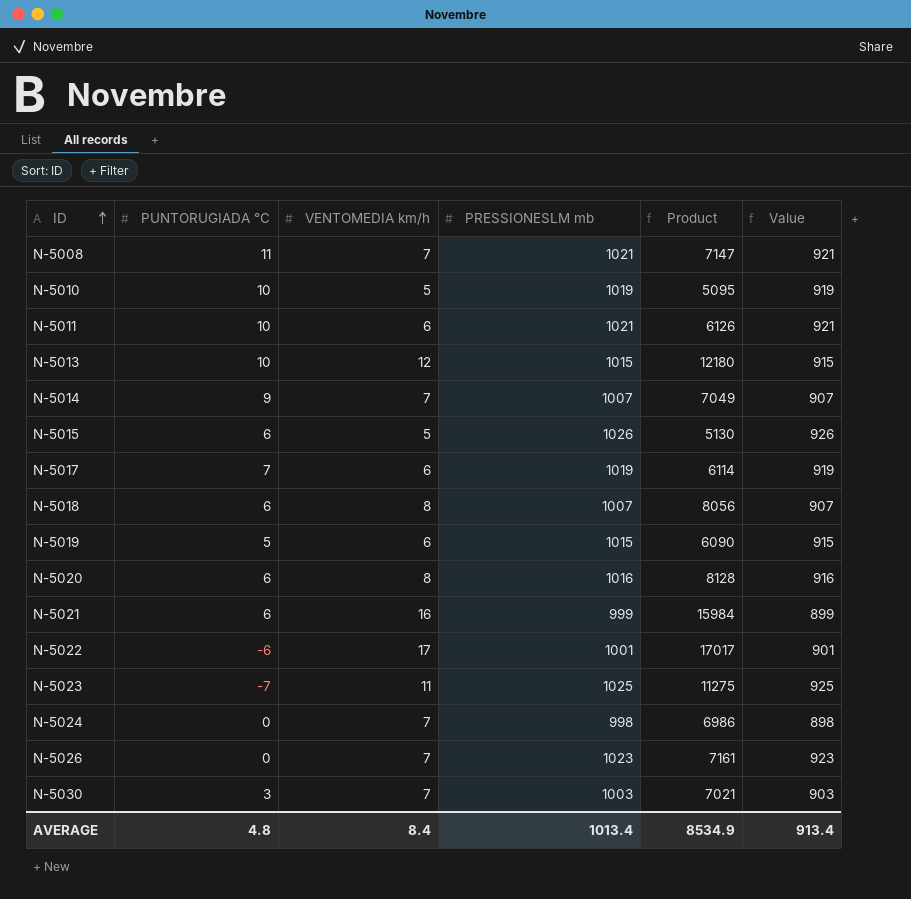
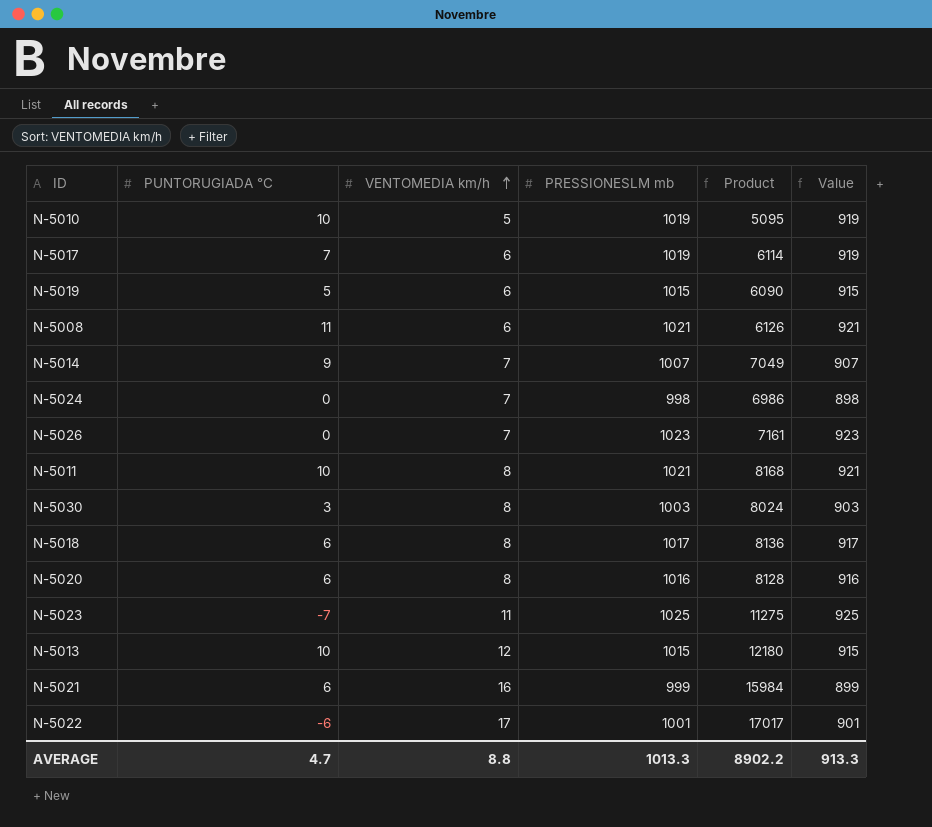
row order: ID ascending -> VENTOMEDIA km/h ascending
row N-5015: 6 | 5 | 1026 | 5130 | 926 -> none
N-5008 | VENTOMEDIA km/h: 7 -> 6
N-5008 | Product: 7147 -> 6126
N-5011 | VENTOMEDIA km/h: 6 -> 8
N-5011 | Product: 6126 -> 8168
N-5030 | VENTOMEDIA km/h: 7 -> 8
N-5030 | Product: 7021 -> 8024
N-5018 | PRESSIONESLM mb: 1007 -> 1017
N-5018 | Product: 8056 -> 8136
N-5018 | Value: 907 -> 917
AVERAGE | PUNTORUGIADA °C: 4.8 -> 4.7
AVERAGE | VENTOMEDIA km/h: 8.4 -> 8.8
AVERAGE | PRESSIONESLM mb: 1013.4 -> 1013.3
AVERAGE | Product: 8534.9 -> 8902.2
AVERAGE | Value: 913.4 -> 913.3

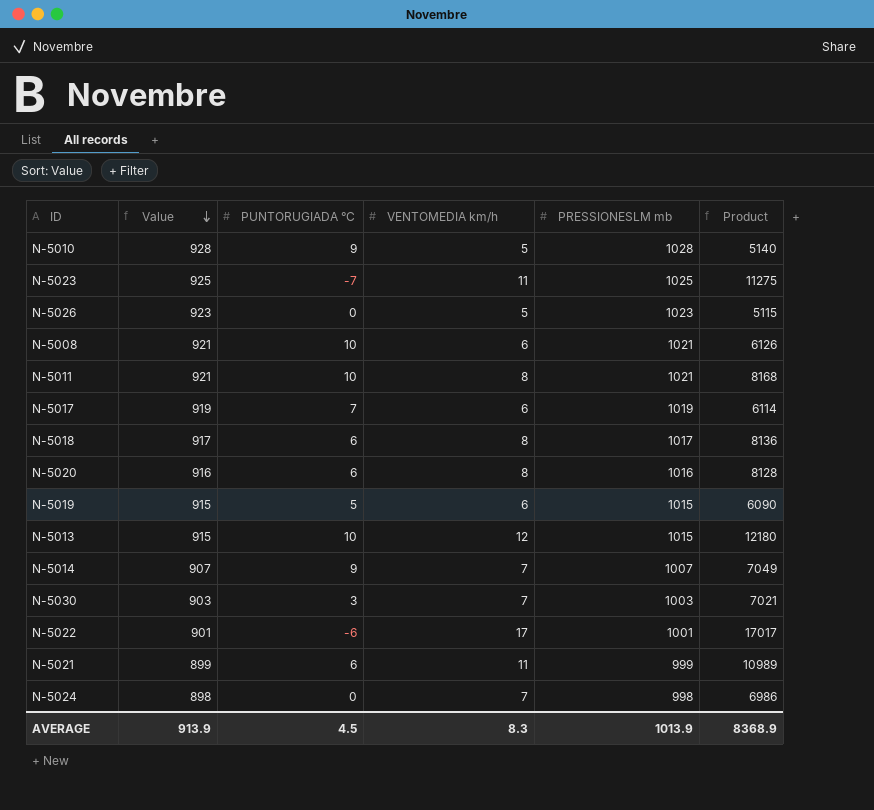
row order: VENTOMEDIA km/h ascending -> Value descending
column Value | position: 6 -> 2
N-5010 | Value: 919 -> 928
N-5010 | PUNTORUGIADA °C: 10 -> 9
N-5010 | PRESSIONESLM mb: 1019 -> 1028
N-5010 | Product: 5095 -> 5140
N-5026 | VENTOMEDIA km/h: 7 -> 5
N-5026 | Product: 7161 -> 5115
N-5008 | PUNTORUGIADA °C: 11 -> 10
N-5030 | VENTOMEDIA km/h: 8 -> 7
N-5030 | Product: 8024 -> 7021
N-5021 | VENTOMEDIA km/h: 16 -> 11
N-5021 | Product: 15984 -> 10989
AVERAGE | Value: 913.3 -> 913.9
AVERAGE | PUNTORUGIADA °C: 4.7 -> 4.5
AVERAGE | VENTOMEDIA km/h: 8.8 -> 8.3
AVERAGE | PRESSIONESLM mb: 1013.3 -> 1013.9
AVERAGE | Product: 8902.2 -> 8368.9

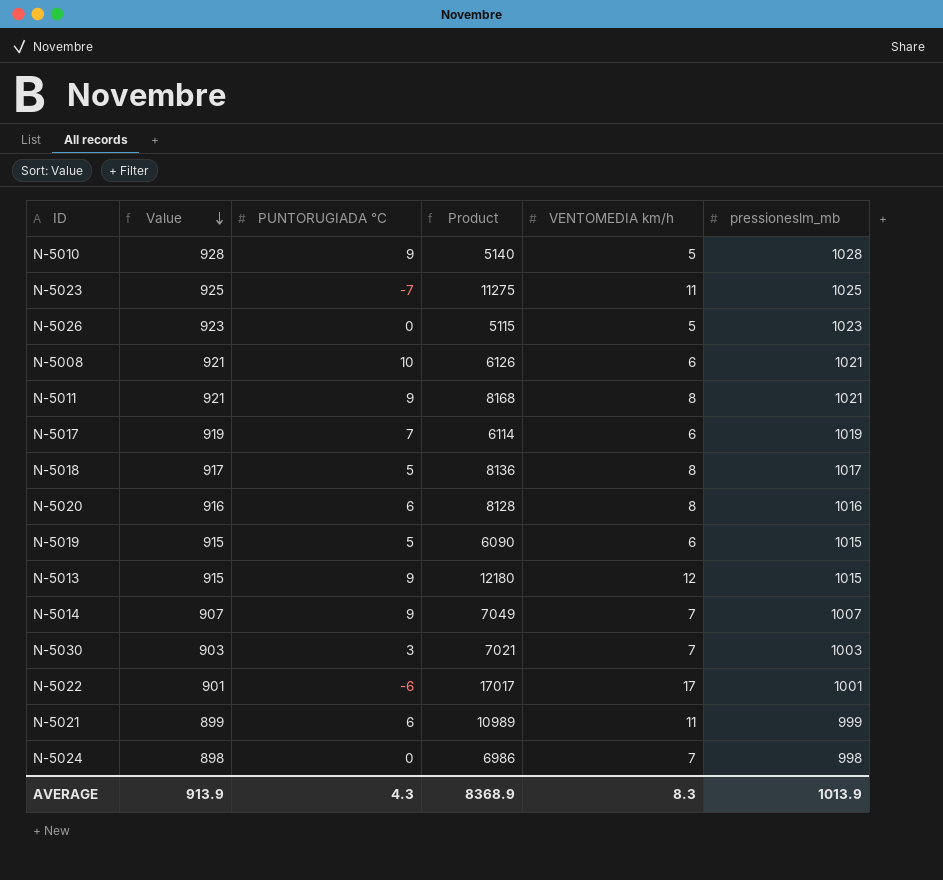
column Product | position: 6 -> 4
column name: PRESSIONESLM mb -> pressioneslm_mb
N-5011 | PUNTORUGIADA °C: 10 -> 9
N-5018 | PUNTORUGIADA °C: 6 -> 5
N-5013 | PUNTORUGIADA °C: 10 -> 9
AVERAGE | PUNTORUGIADA °C: 4.5 -> 4.3

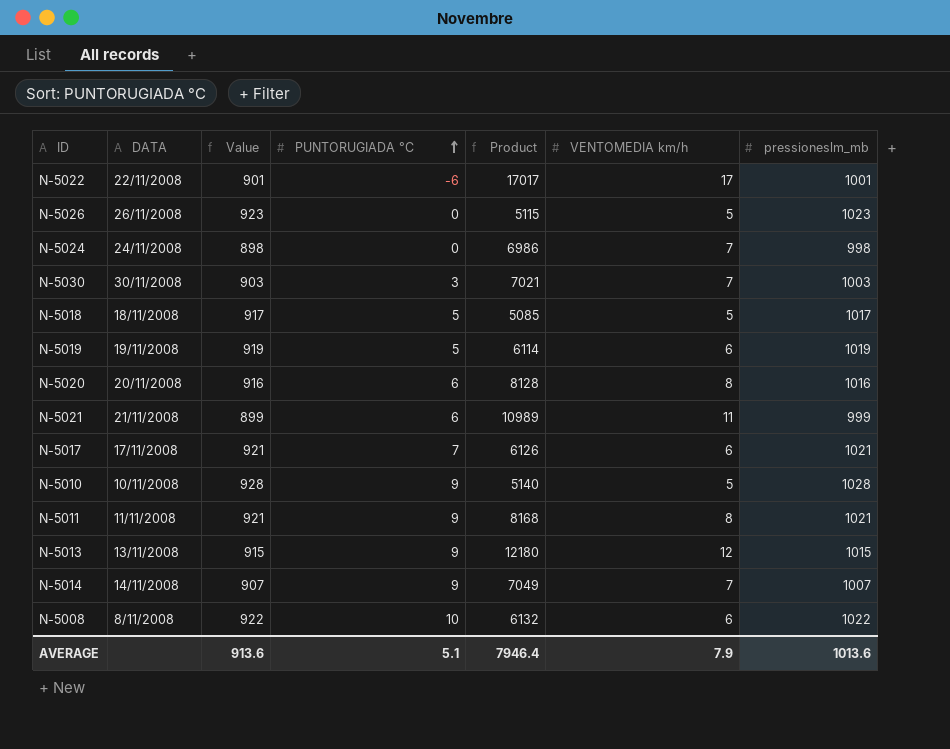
row order: Value descending -> PUNTORUGIADA °C ascending
column DATA | position: none -> 2
row N-5023: 925 | -7 | 11275 | 11 | 1025 -> none
N-5018 | Product: 8136 -> 5085
N-5018 | VENTOMEDIA km/h: 8 -> 5
N-5019 | Value: 915 -> 919
N-5019 | Product: 6090 -> 6114
N-5019 | pressioneslm_mb: 1015 -> 1019
N-5017 | Value: 919 -> 921
N-5017 | Product: 6114 -> 6126
N-5017 | pressioneslm_mb: 1019 -> 1021
N-5008 | Value: 921 -> 922
N-5008 | Product: 6126 -> 6132
N-5008 | pressioneslm_mb: 1021 -> 1022
AVERAGE | Value: 913.9 -> 913.6
AVERAGE | PUNTORUGIADA °C: 4.3 -> 5.1
AVERAGE | Product: 8368.9 -> 7946.4
AVERAGE | VENTOMEDIA km/h: 8.3 -> 7.9
AVERAGE | pressioneslm_mb: 1013.9 -> 1013.6

